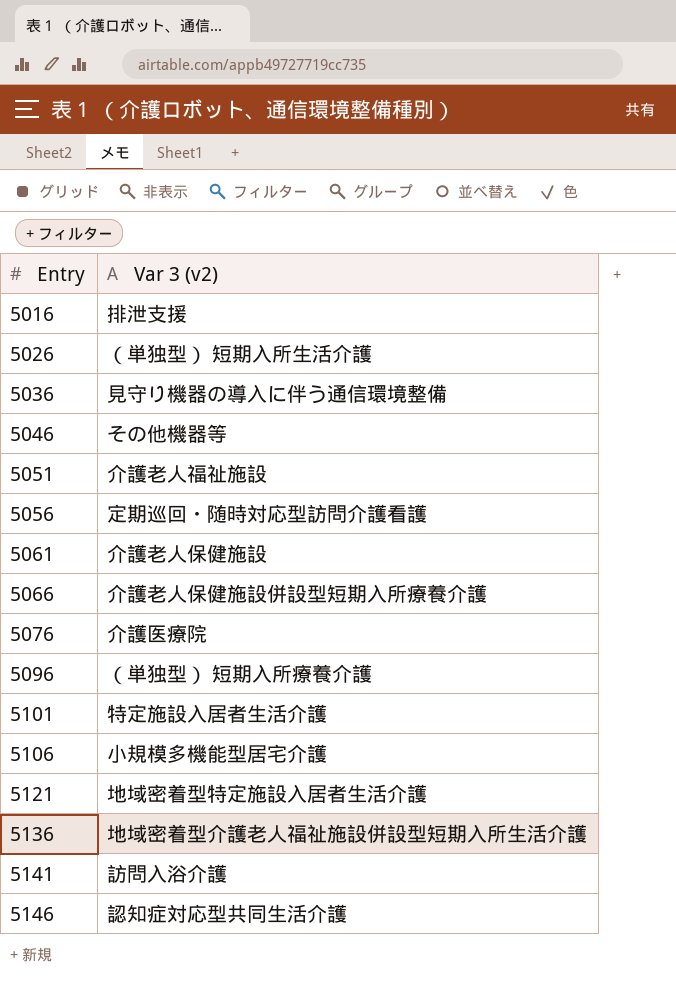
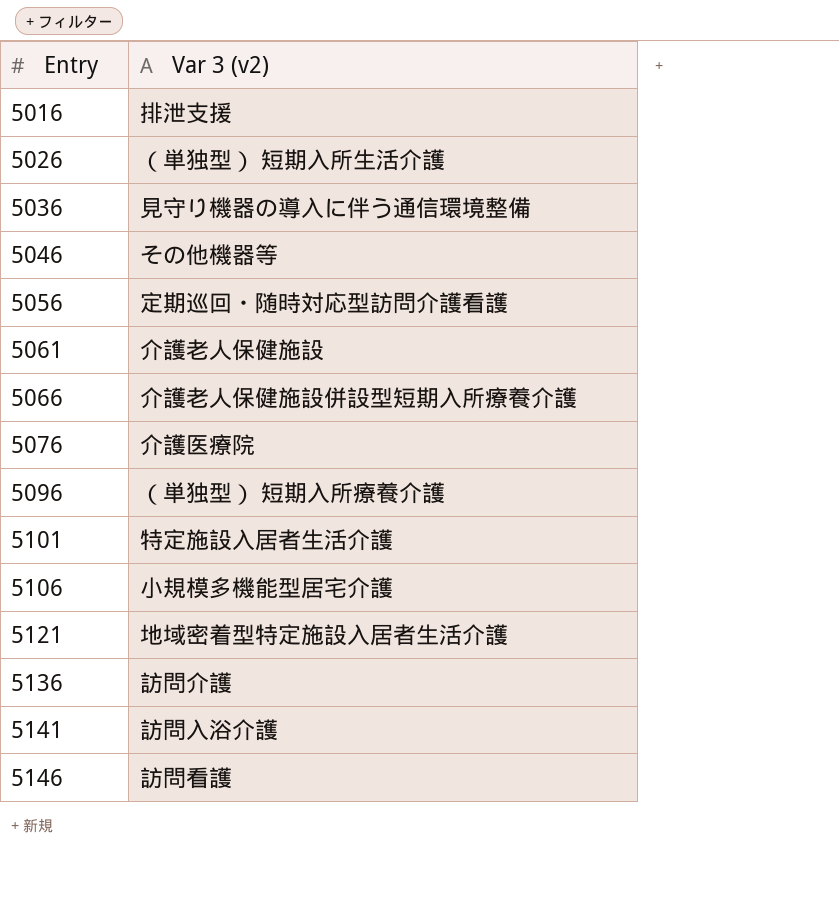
row 5051: 介護老人福祉施設 -> none
5136 | Var 3 (v2): 地域密着型介護老人福祉施設併設型短期入所生活介護 -> 訪問介護
5146 | Var 3 (v2): 認知症対応型共同生活介護 -> 訪問看護

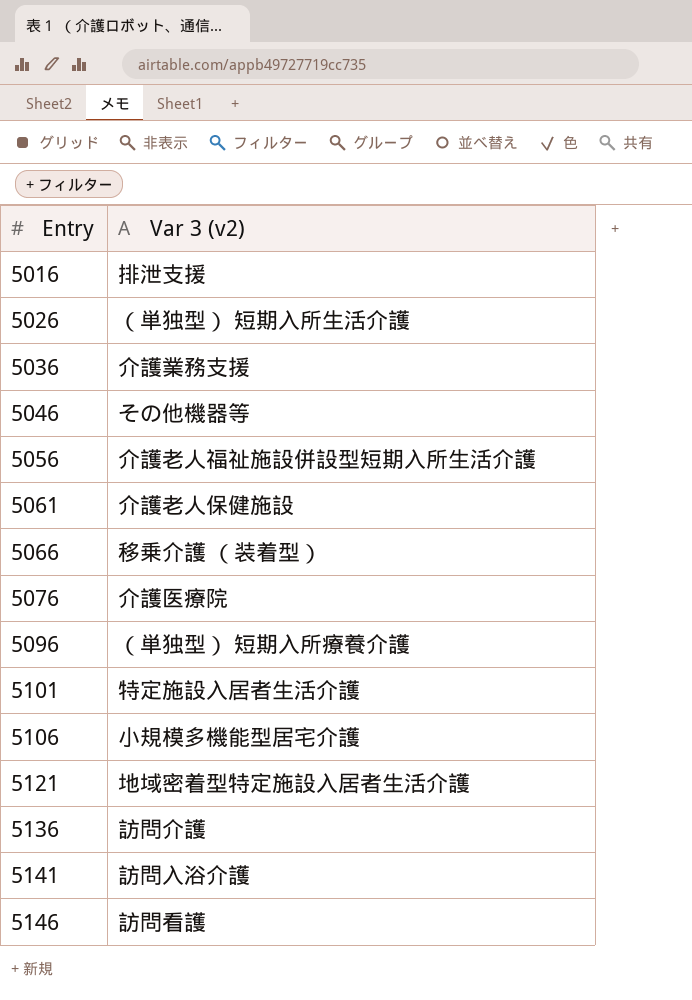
5036 | Var 3 (v2): 見守り機器の導入に伴う通信環境整備 -> 介護業務支援
5056 | Var 3 (v2): 定期巡回・随時対応型訪問介護看護 -> 介護老人福祉施設併設型短期入所生活介護
5066 | Var 3 (v2): 介護老人保健施設併設型短期入所療養介護 -> 移乗介護 （装着型）

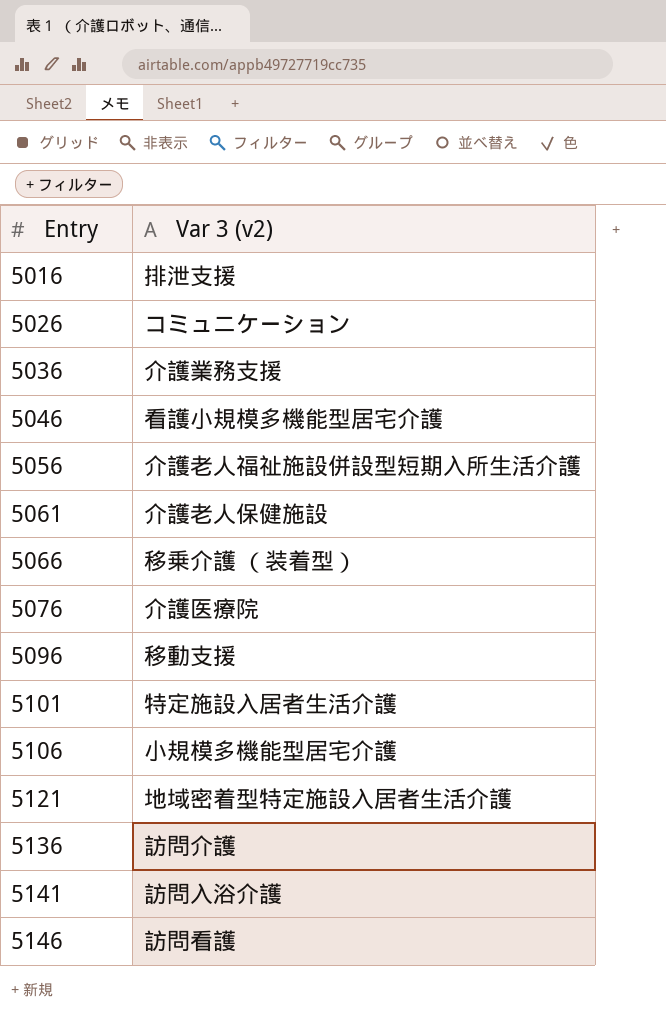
5026 | Var 3 (v2): （単独型） 短期入所生活介護 -> コミュニケーション
5046 | Var 3 (v2): その他機器等 -> 看護小規模多機能型居宅介護
5096 | Var 3 (v2): （単独型） 短期入所療養介護 -> 移動支援

